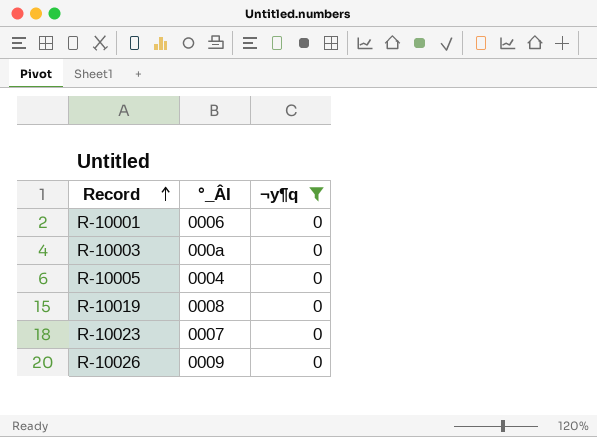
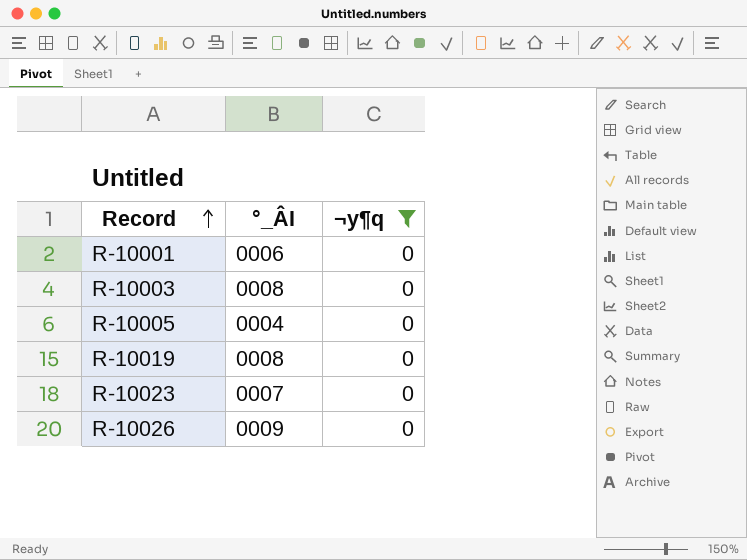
R-10003 | °_ÂI: 000a -> 0008

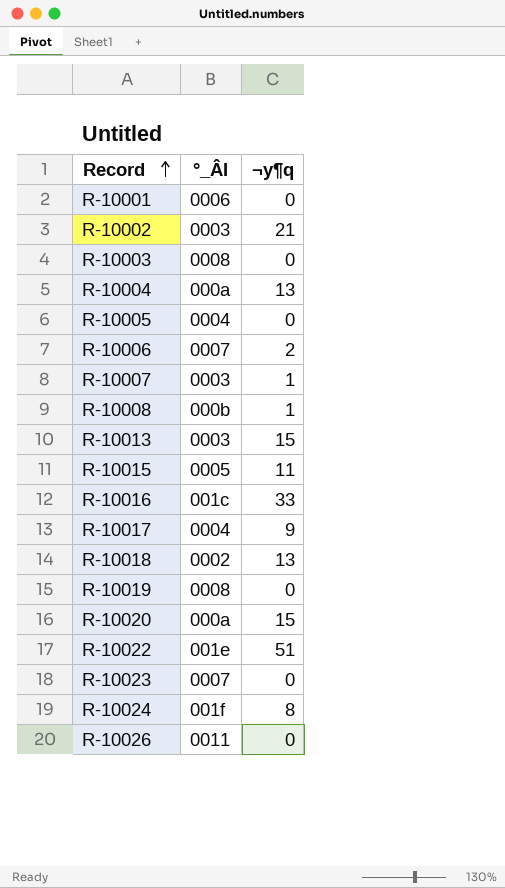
filter: ¬y¶q = 0 -> none
R-10026 | °_ÂI: 0009 -> 0011

